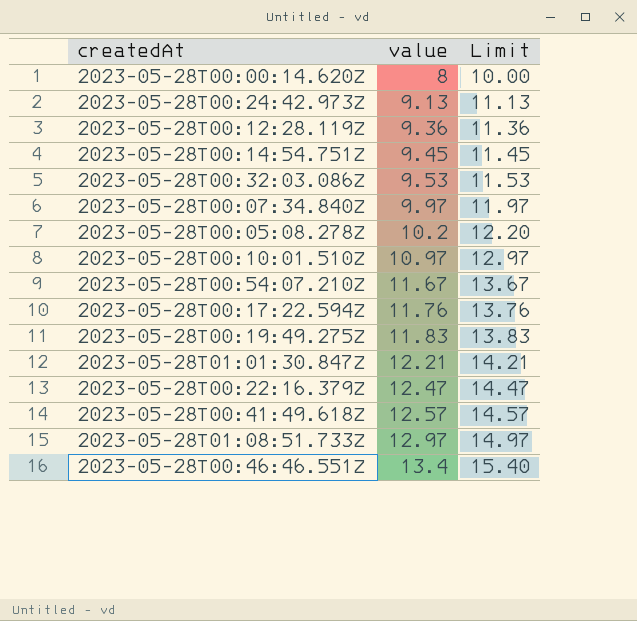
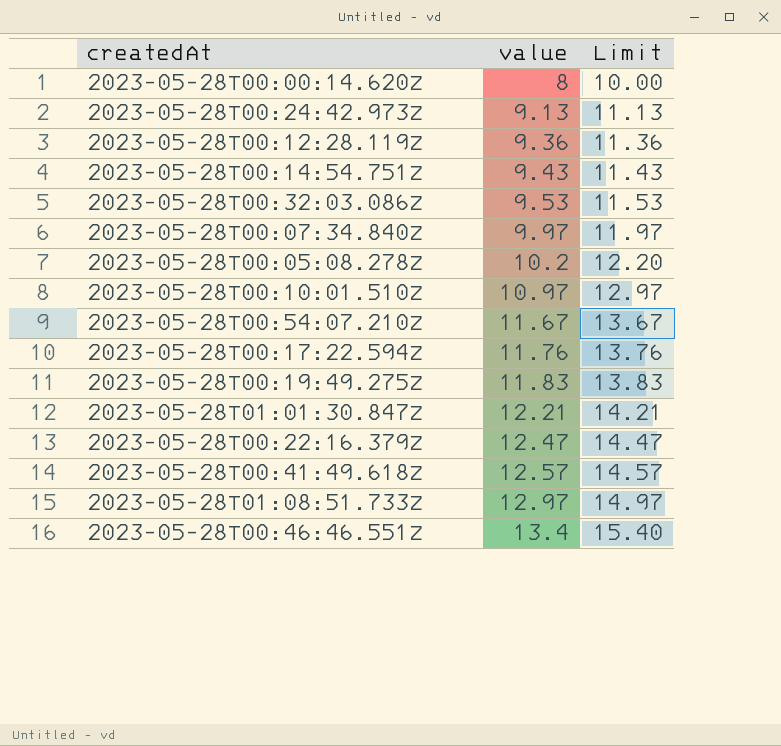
2023-05-28T00:14:54.751Z | value: 9.45 -> 9.43
2023-05-28T00:14:54.751Z | Limit: 11.45 -> 11.43

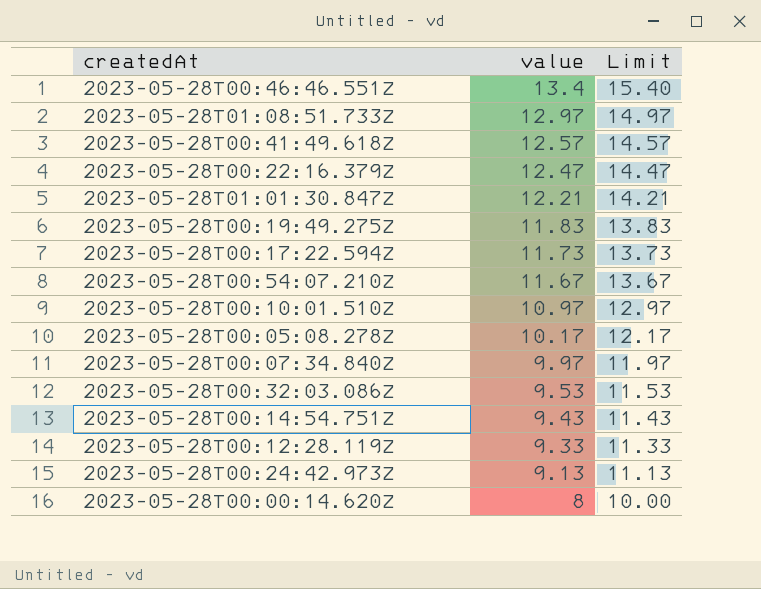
row order: value ascending -> value descending
2023-05-28T00:17:22.594Z | value: 11.76 -> 11.73
2023-05-28T00:17:22.594Z | Limit: 13.76 -> 13.73
2023-05-28T00:05:08.278Z | value: 10.2 -> 10.17
2023-05-28T00:05:08.278Z | Limit: 12.20 -> 12.17
2023-05-28T00:12:28.119Z | value: 9.36 -> 9.33
2023-05-28T00:12:28.119Z | Limit: 11.36 -> 11.33

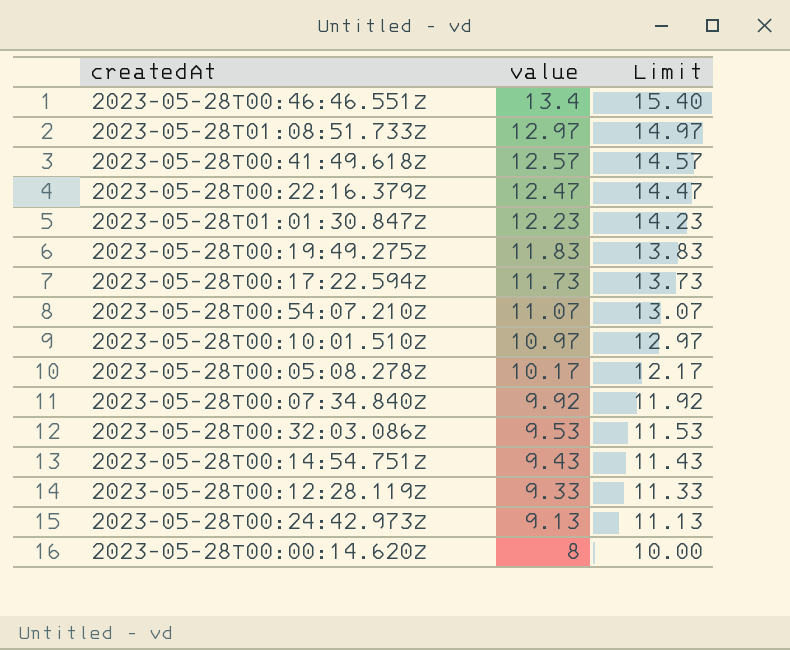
2023-05-28T01:01:30.847Z | value: 12.21 -> 12.23
2023-05-28T01:01:30.847Z | Limit: 14.21 -> 14.23
2023-05-28T00:54:07.210Z | value: 11.67 -> 11.07
2023-05-28T00:54:07.210Z | Limit: 13.67 -> 13.07
2023-05-28T00:07:34.840Z | value: 9.97 -> 9.92
2023-05-28T00:07:34.840Z | Limit: 11.97 -> 11.92

